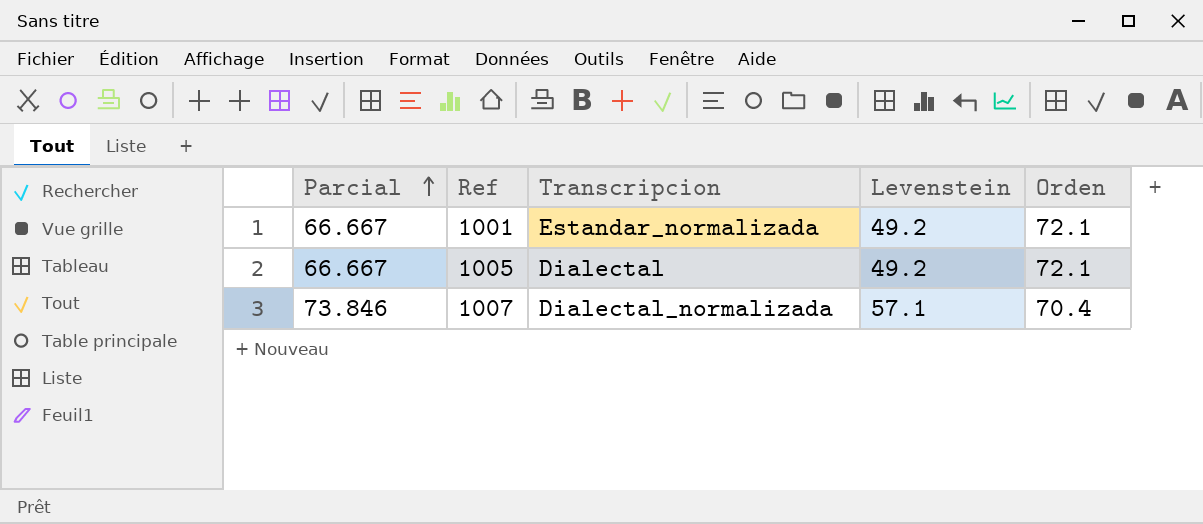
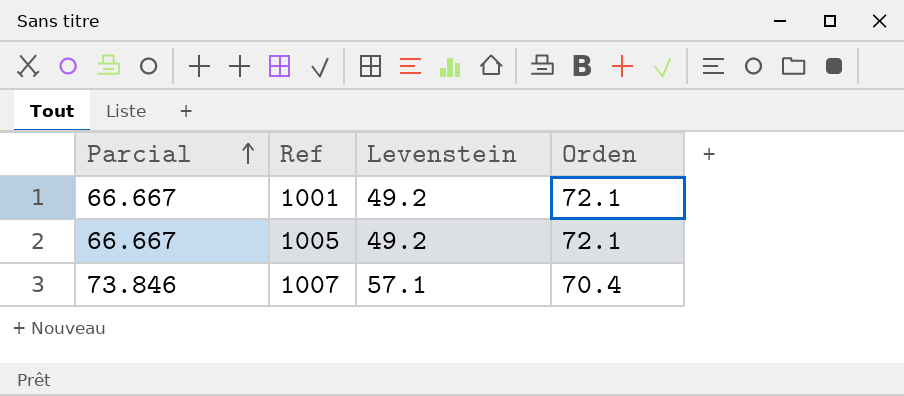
column Transcripcion | position: 3 -> none

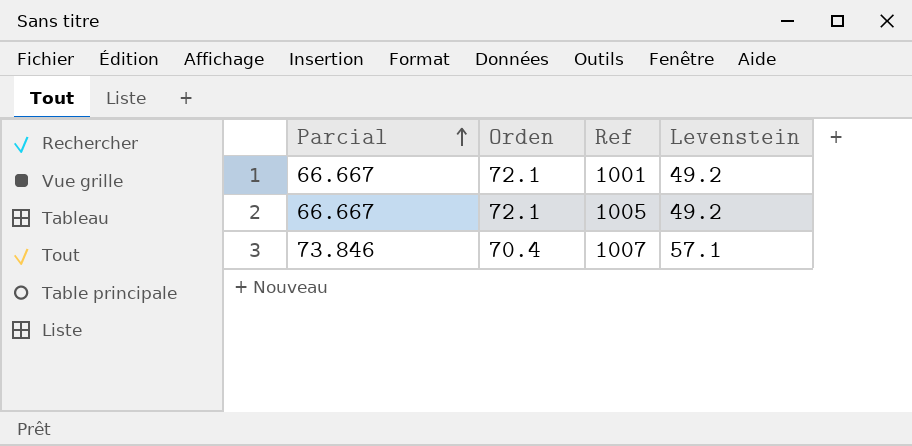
column Orden | position: 4 -> 2

